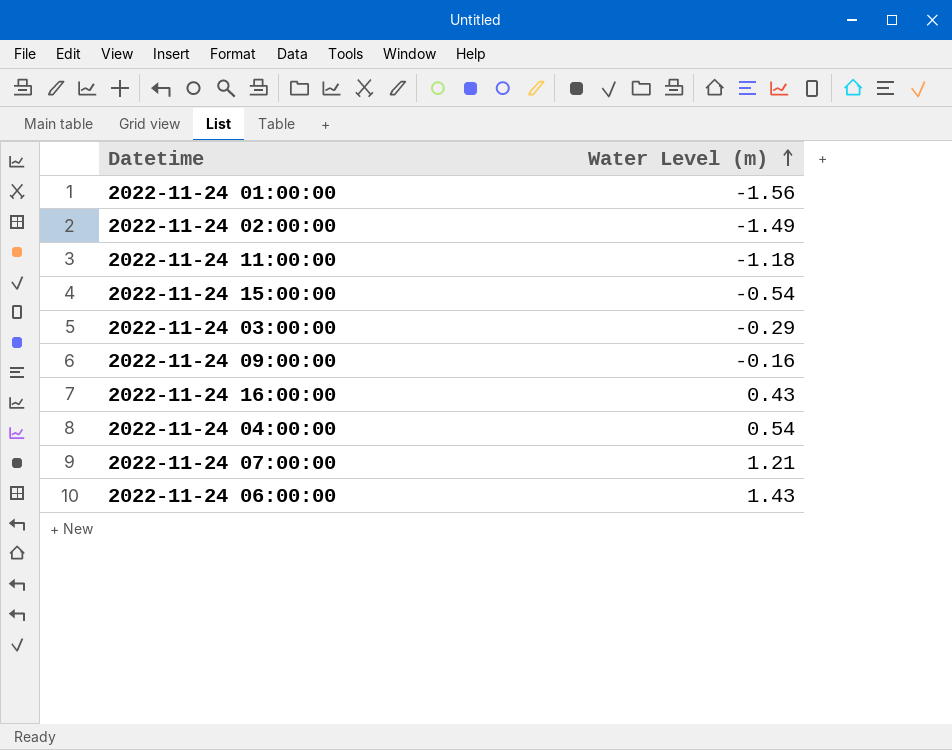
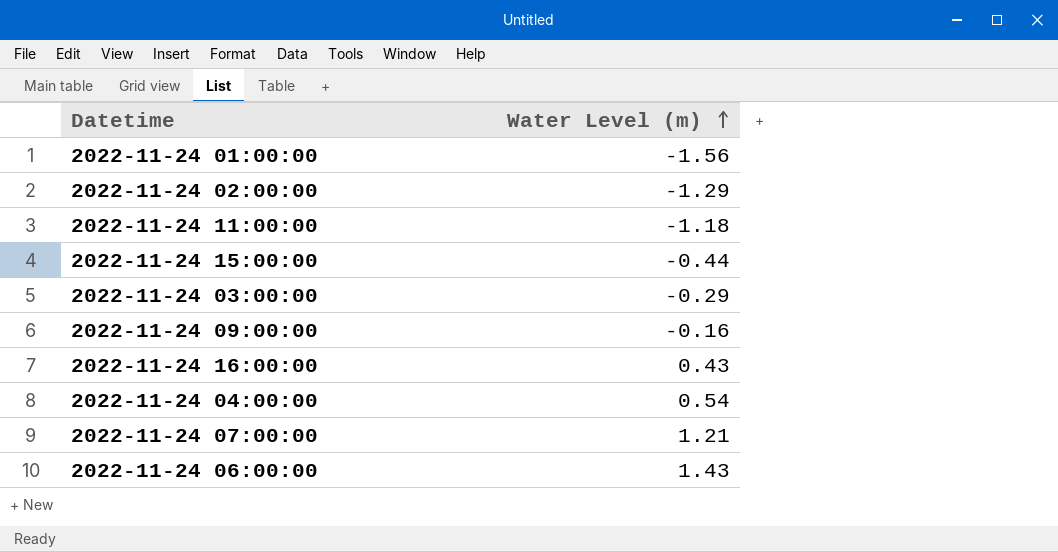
2022-11-24 02:00:00 | Water Level (m): -1.49 -> -1.29
2022-11-24 15:00:00 | Water Level (m): -0.54 -> -0.44

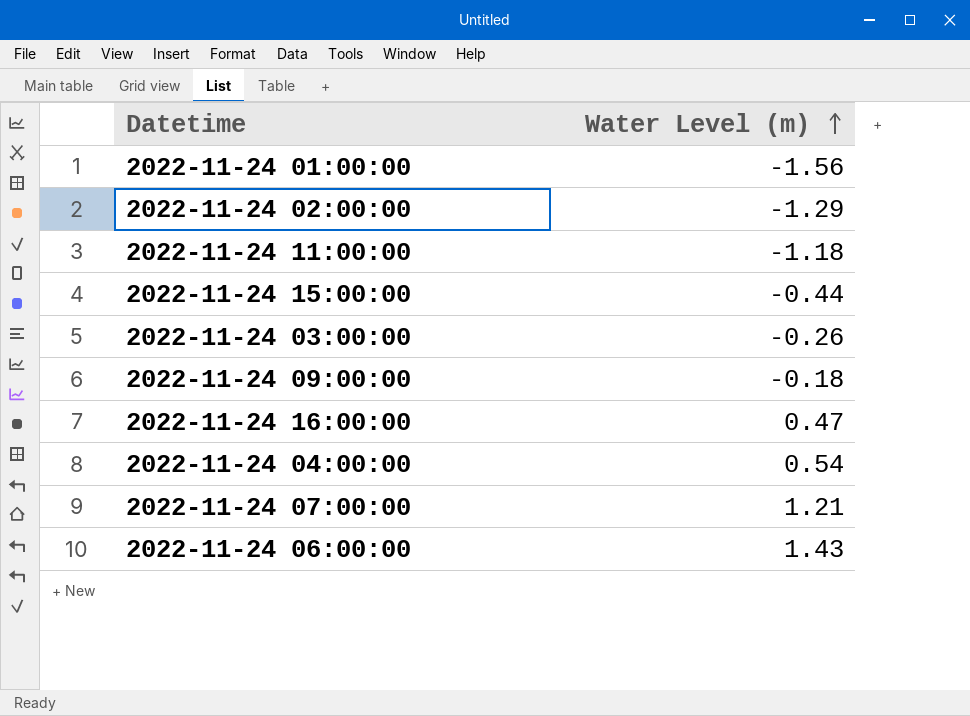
2022-11-24 03:00:00 | Water Level (m): -0.29 -> -0.26
2022-11-24 09:00:00 | Water Level (m): -0.16 -> -0.18
2022-11-24 16:00:00 | Water Level (m): 0.43 -> 0.47

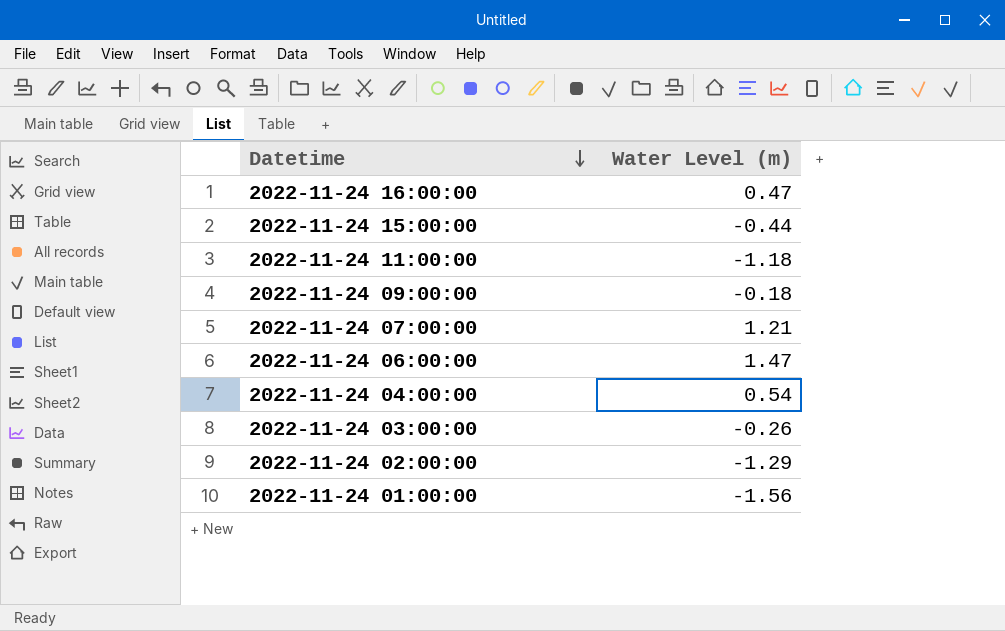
row order: Water Level (m) ascending -> Datetime descending
2022-11-24 06:00:00 | Water Level (m): 1.43 -> 1.47

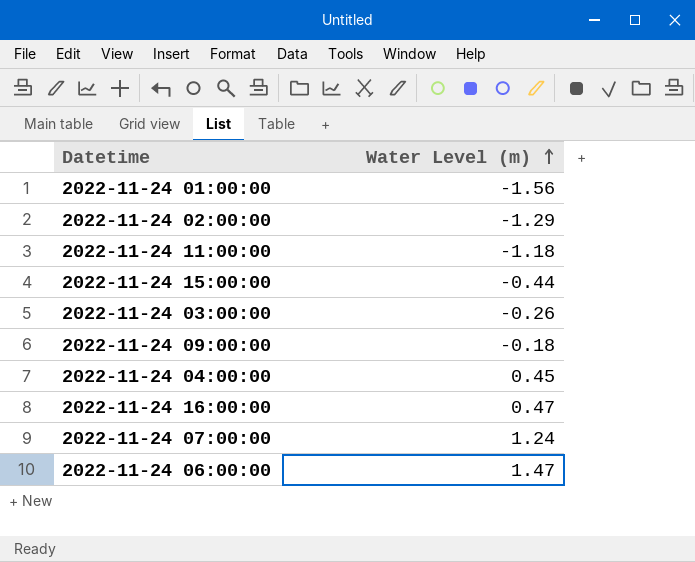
row order: Datetime descending -> Water Level (m) ascending
2022-11-24 04:00:00 | Water Level (m): 0.54 -> 0.45
2022-11-24 07:00:00 | Water Level (m): 1.21 -> 1.24

